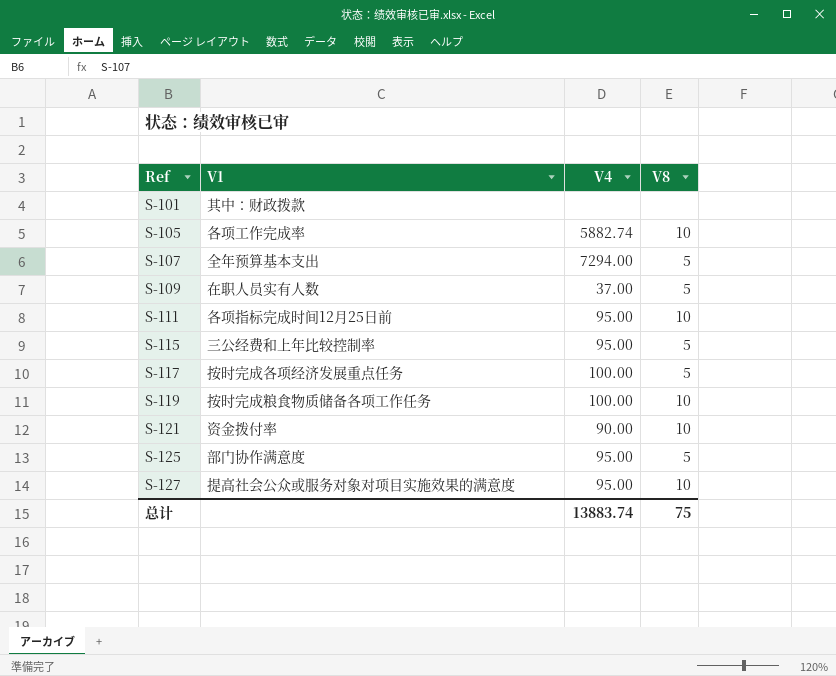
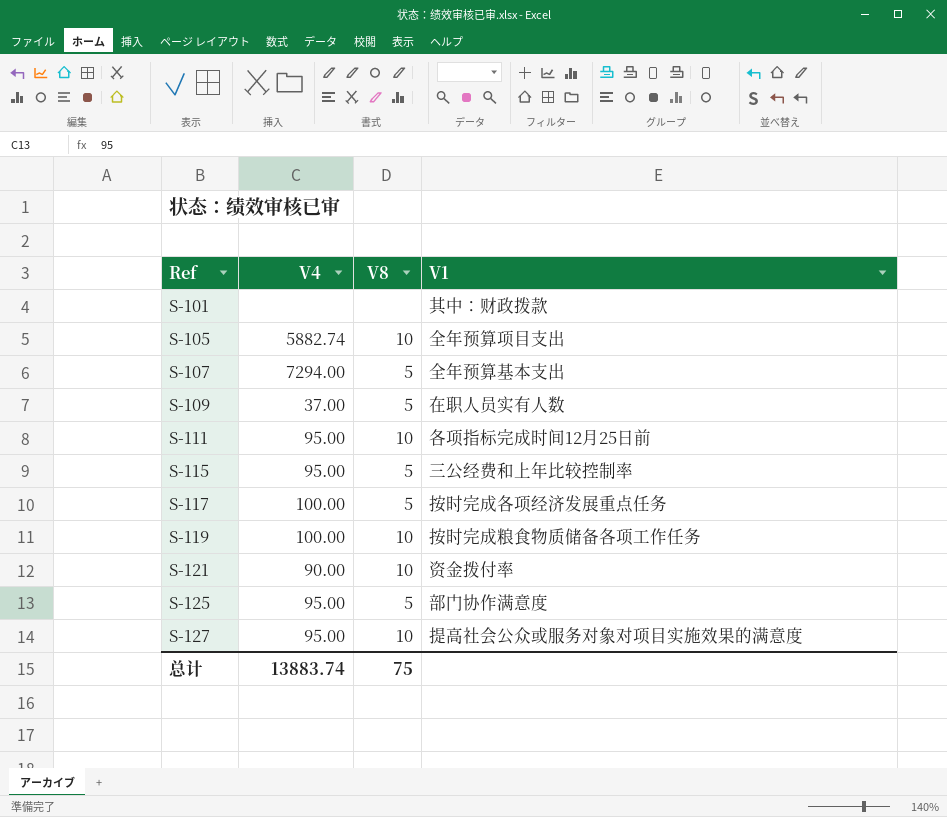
column V1 | position: 2 -> 4
S-105 | V1: 各项工作完成率 -> 全年预算项目支出

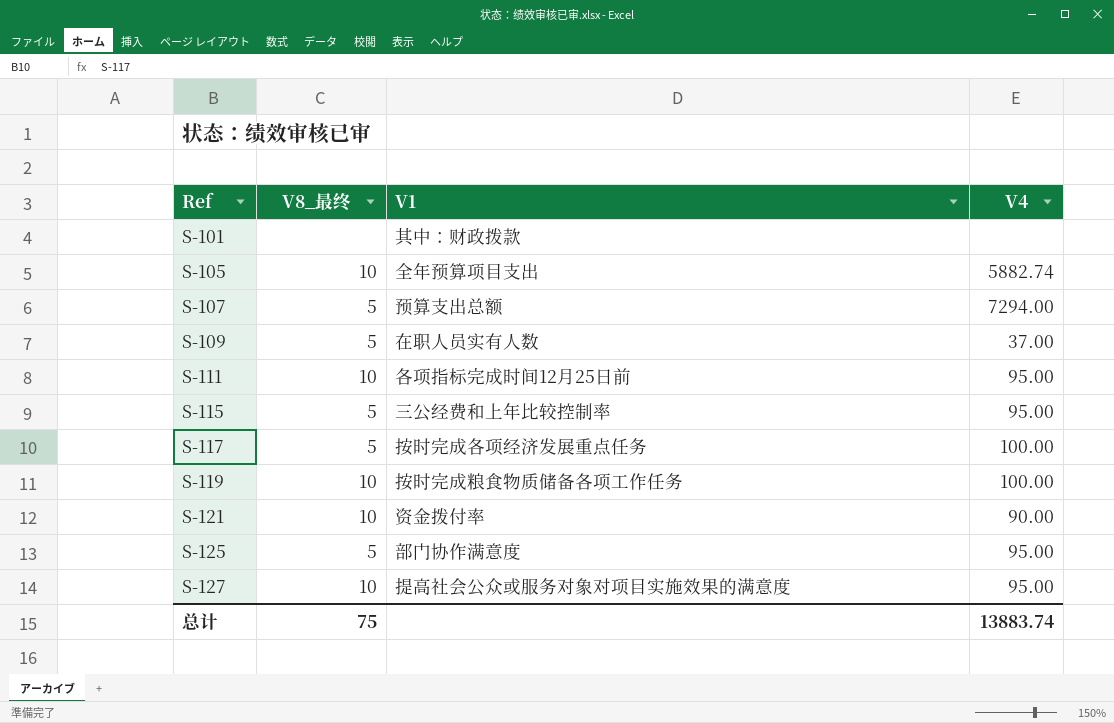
column name: V8 -> V8_最终
column V4 | position: 2 -> 4
S-107 | V1: 全年预算基本支出 -> 预算支出总额

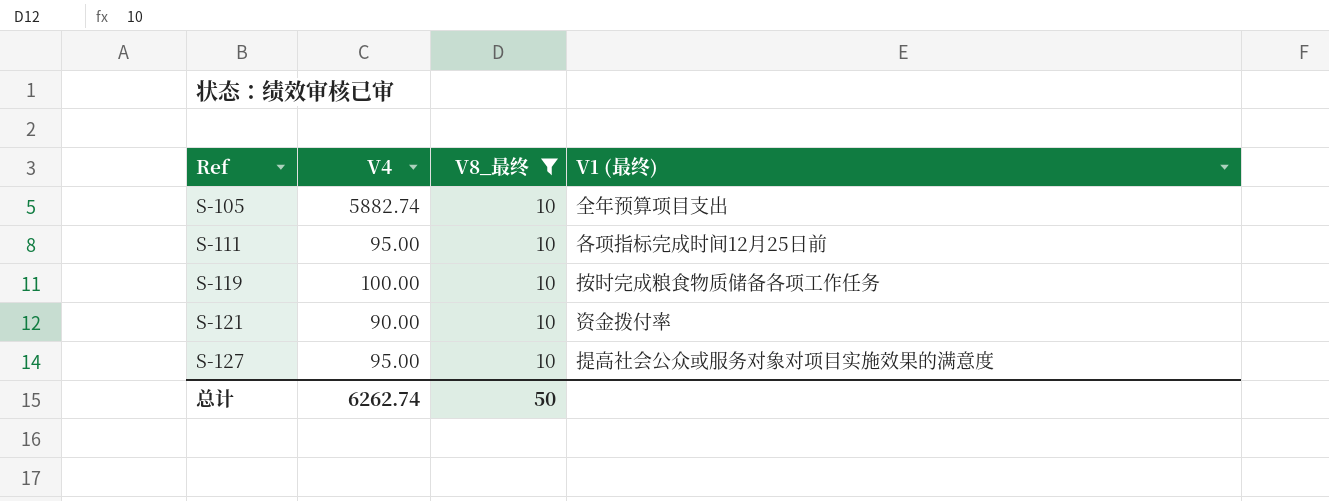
filter: none -> V8_最终 = 10
column V4 | position: 4 -> 2
column name: V1 -> V1 (最终)
总计 | V4: 13883.74 -> 6262.74
总计 | V8_最终: 75 -> 50

